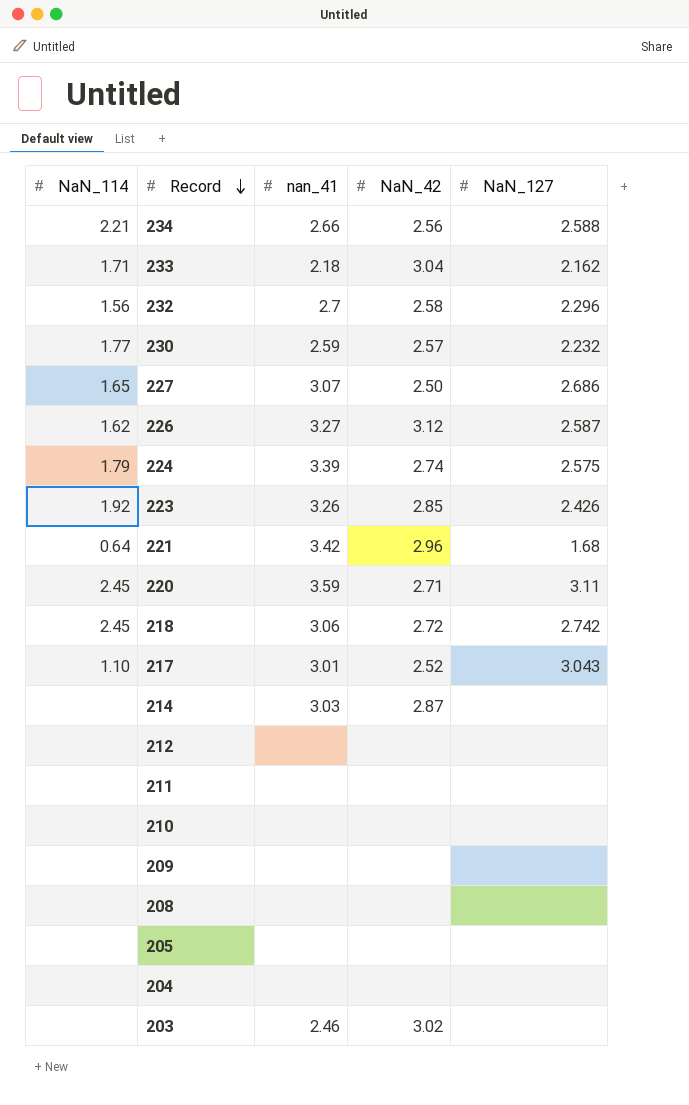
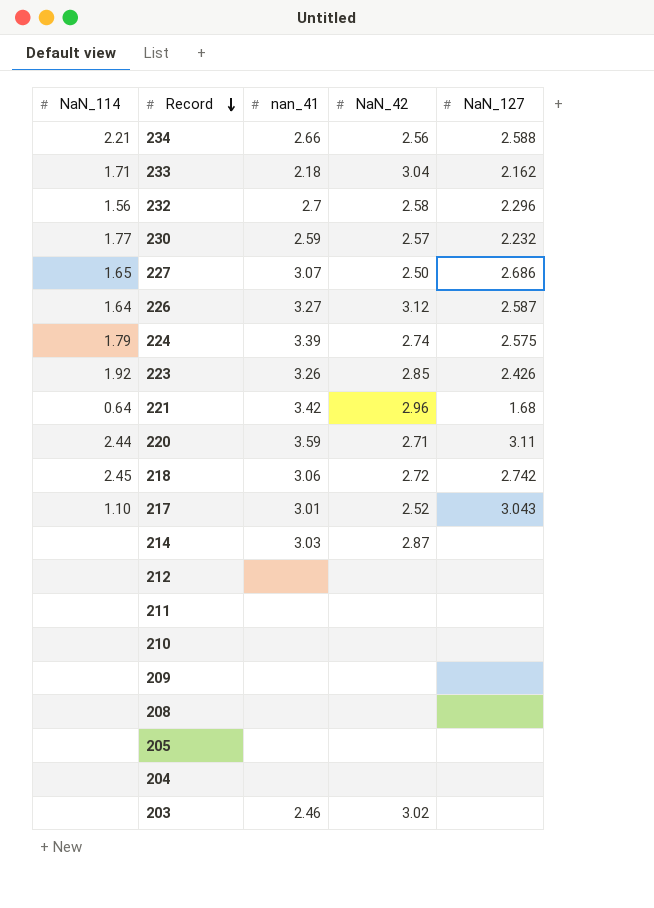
226 | NaN_114: 1.62 -> 1.64
220 | NaN_114: 2.45 -> 2.44

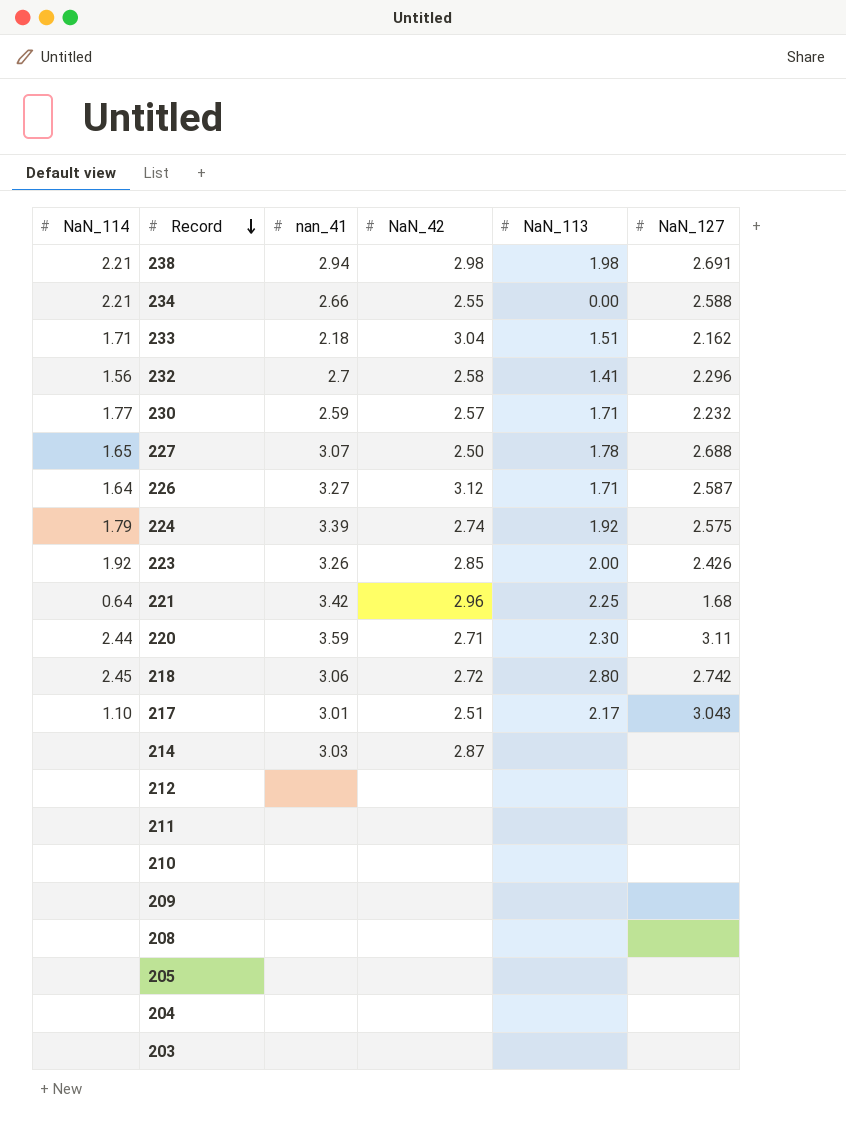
column NaN_113 | position: none -> 5
row 238: none -> 2.21 | 2.94 | 2.98 | 1.98 | 2.691
234 | NaN_42: 2.56 -> 2.55
227 | NaN_127: 2.686 -> 2.688
217 | NaN_42: 2.52 -> 2.51
203 | nan_41: 2.46 -> none
203 | NaN_42: 3.02 -> none

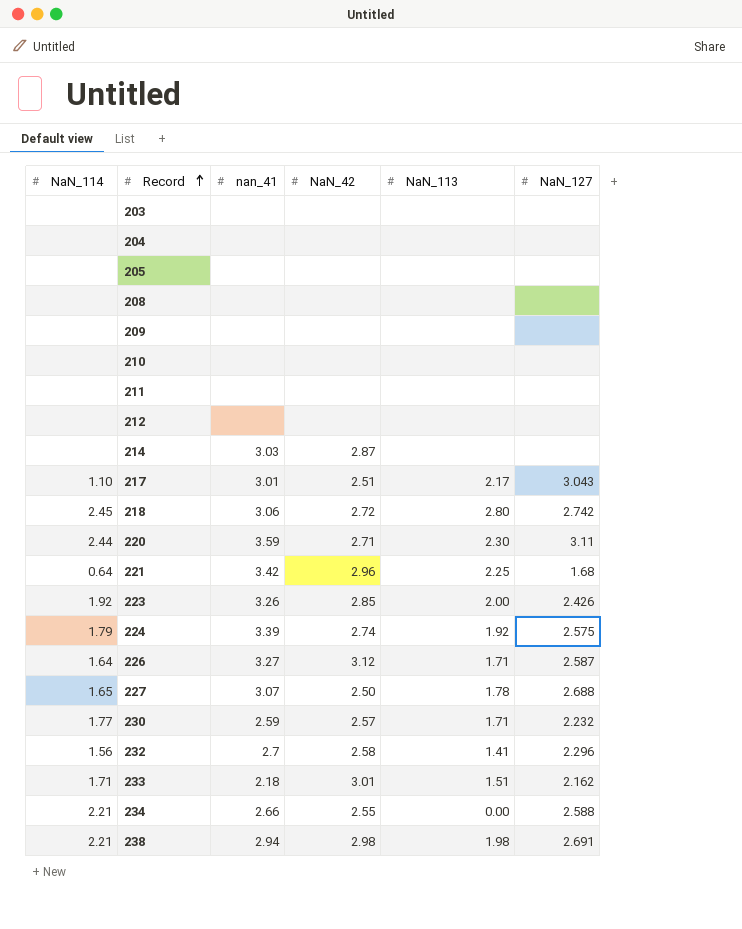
row order: Record descending -> Record ascending
233 | NaN_42: 3.04 -> 3.01

